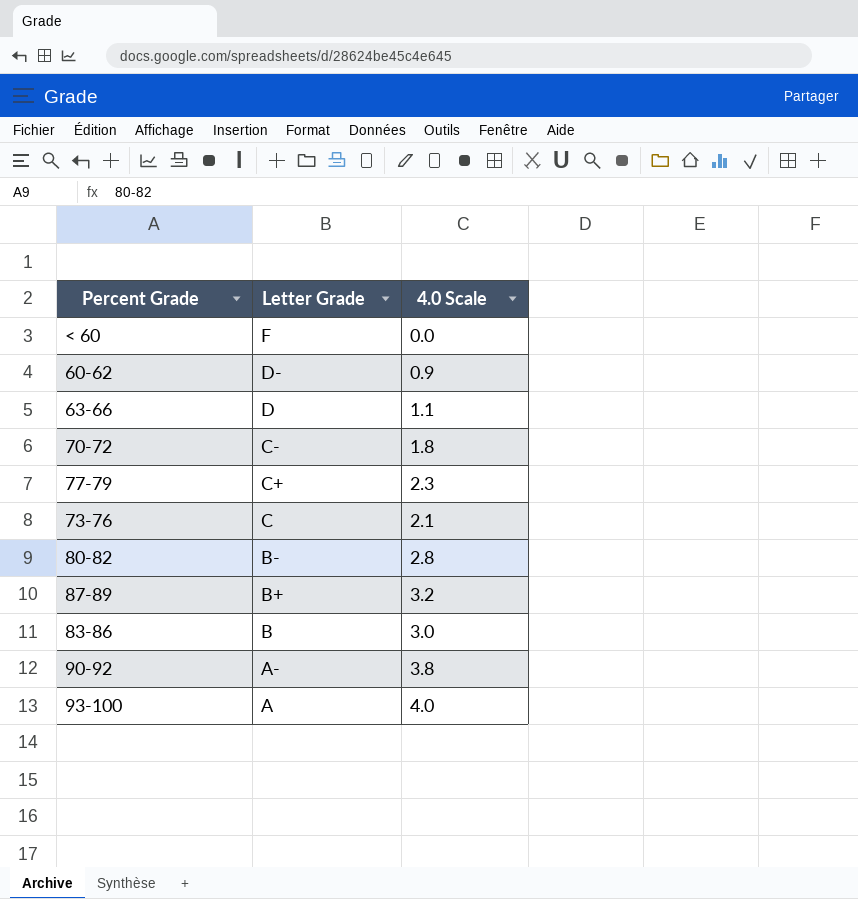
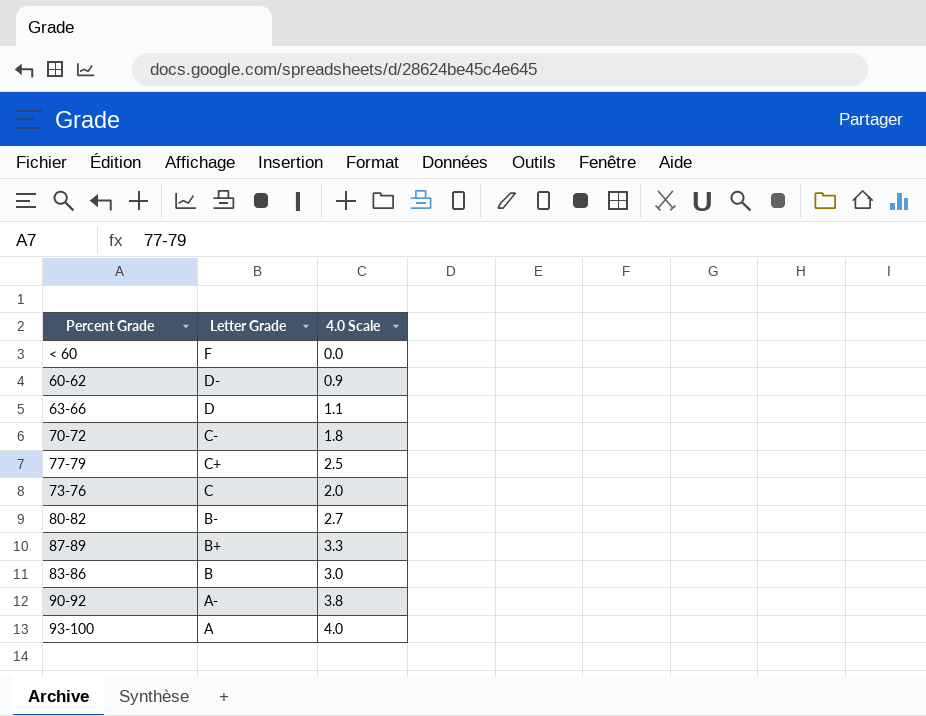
77-79 | 4.0 Scale: 2.3 -> 2.5
73-76 | 4.0 Scale: 2.1 -> 2.0
80-82 | 4.0 Scale: 2.8 -> 2.7
87-89 | 4.0 Scale: 3.2 -> 3.3

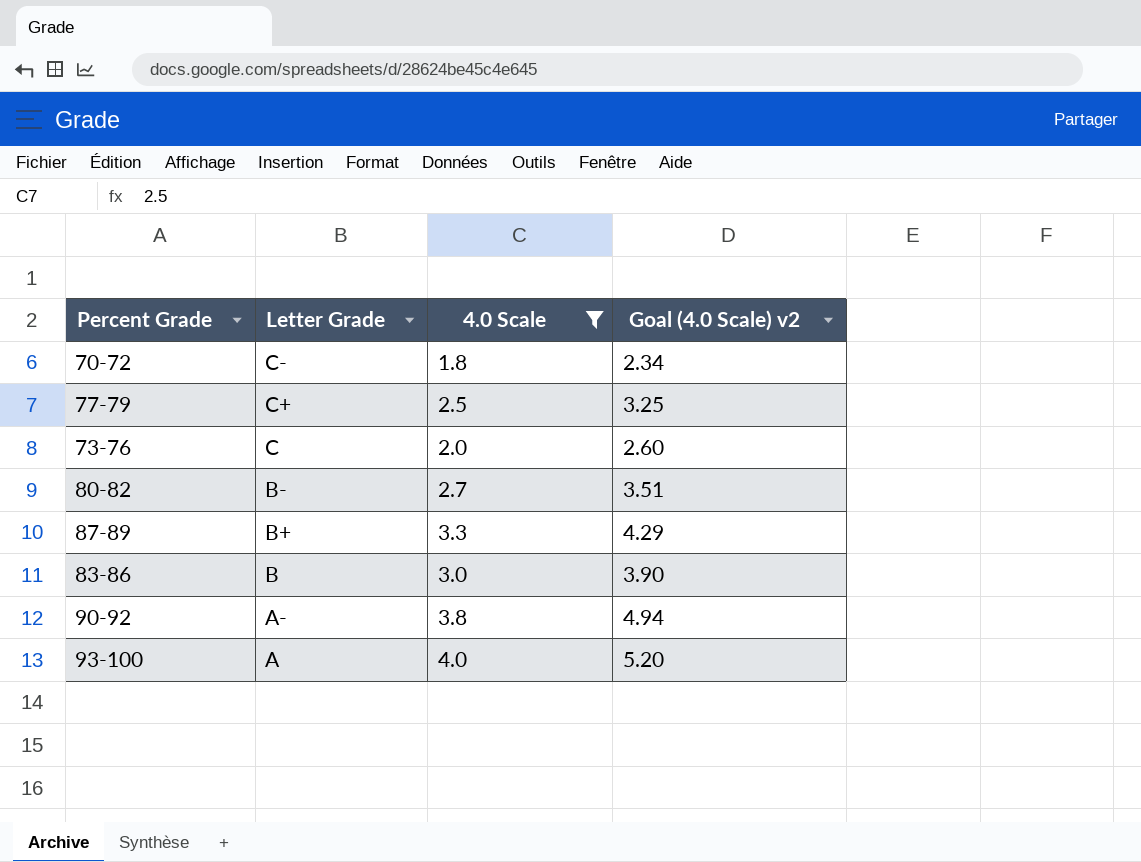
filter: none -> 4.0 Scale >= 1.8
column Goal (4.0 Scale) v2 | formula: none -> [4.0 Scale] * 1.3

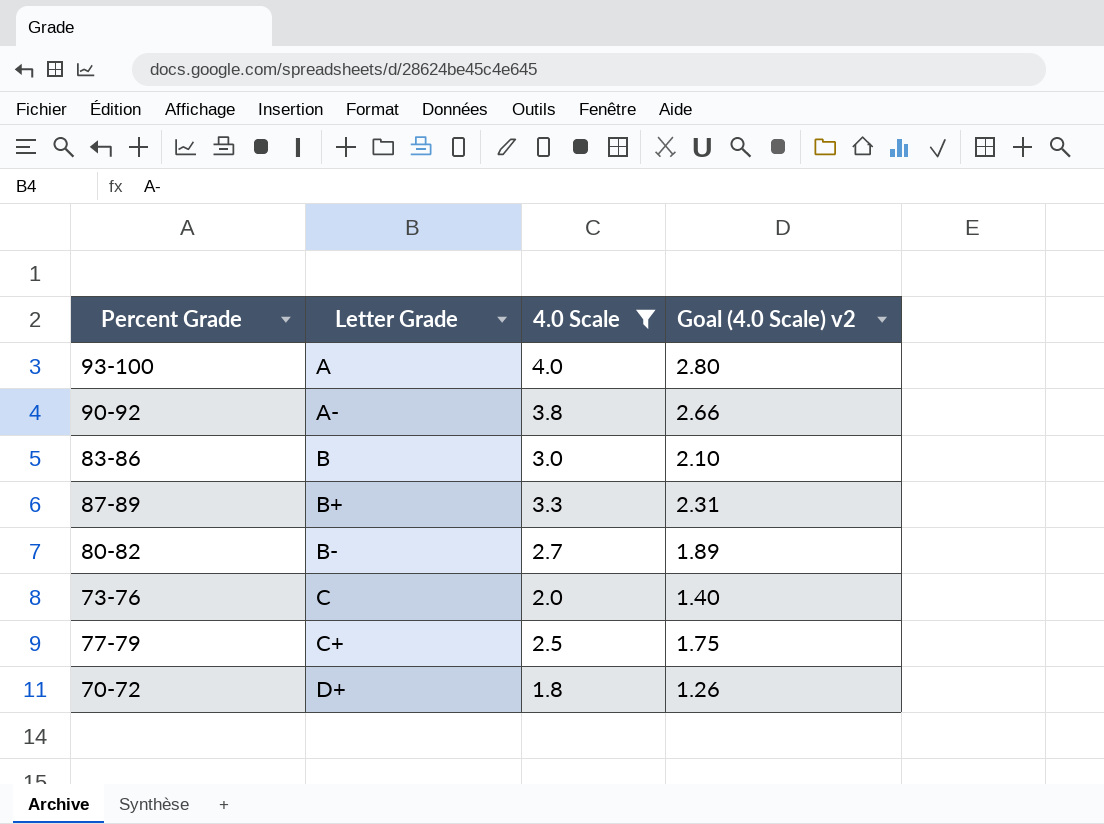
row order: Letter Grade descending -> Letter Grade ascending
column Goal (4.0 Scale) v2 | formula: [4.0 Scale] * 1.3 -> [4.0 Scale] * 0.7
70-72 | Letter Grade: C- -> D+

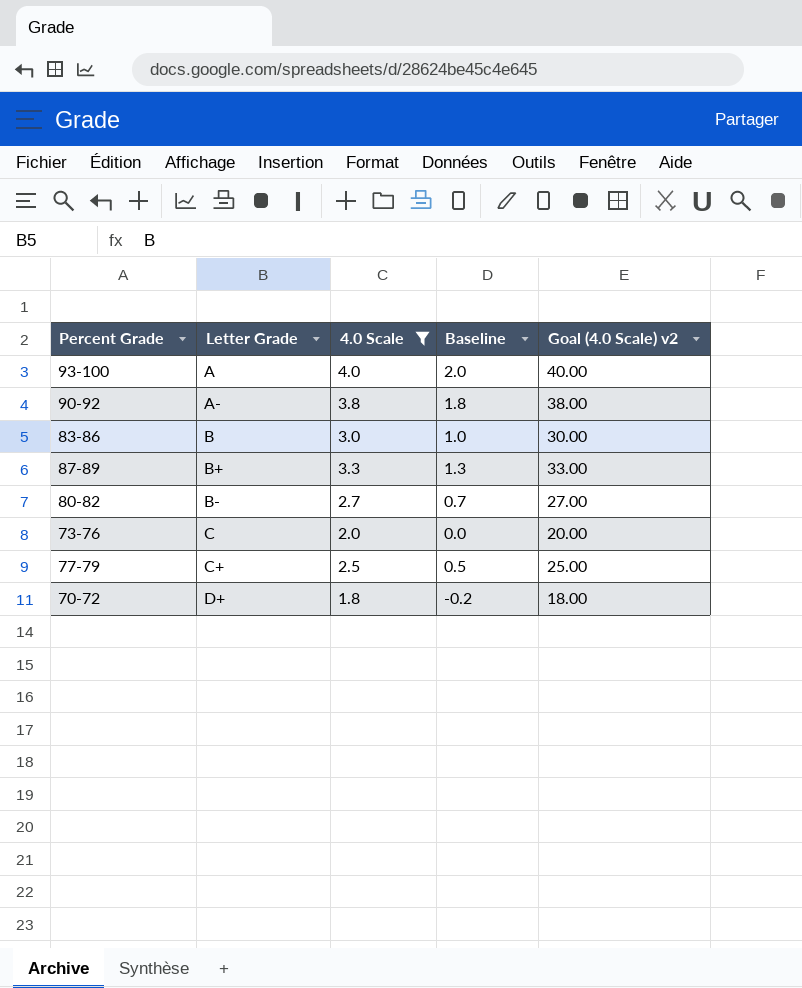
column Baseline | formula: none -> [4.0 Scale] - 2
column Goal (4.0 Scale) v2 | formula: [4.0 Scale] * 0.7 -> [4.0 Scale] * 10

